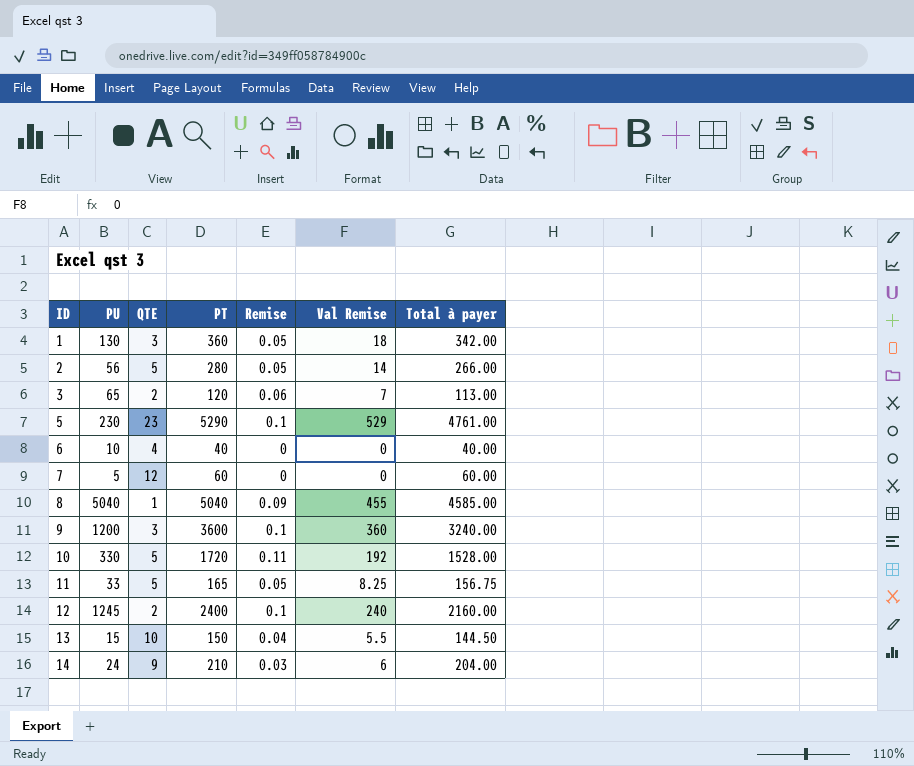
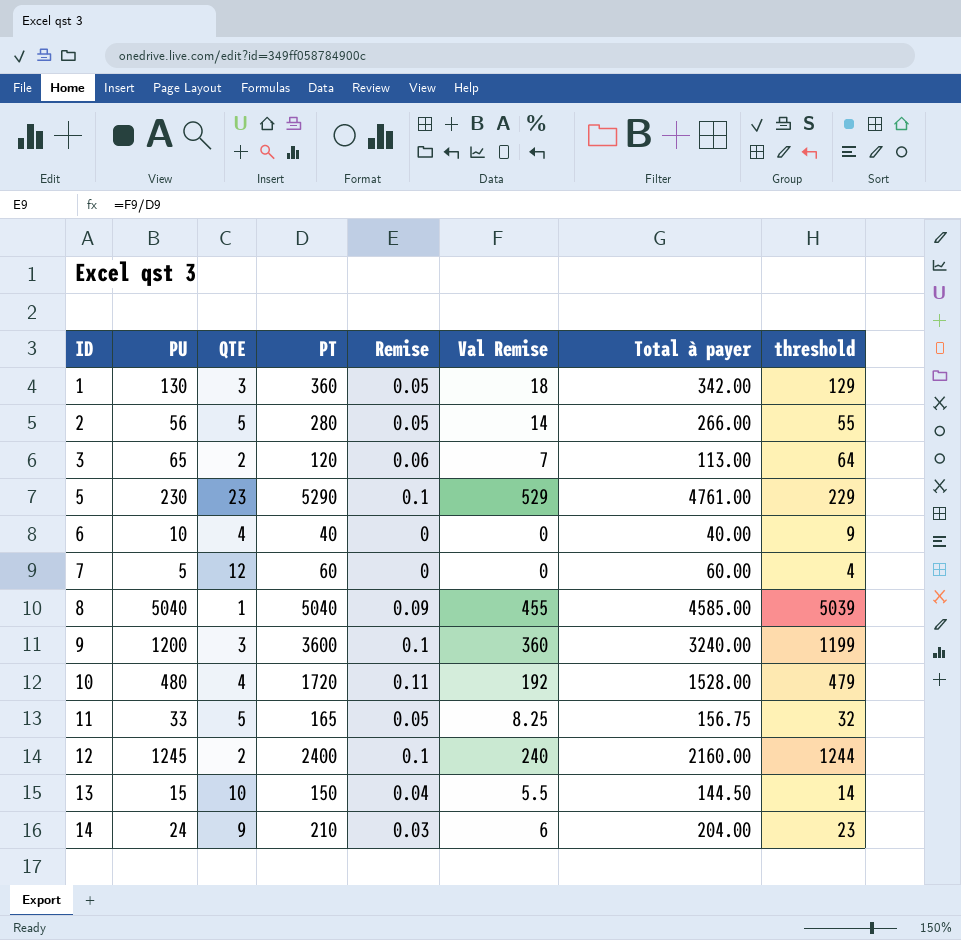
column threshold | formula: none -> [PU] - 1
10 | PU: 330 -> 480
10 | QTE: 5 -> 4

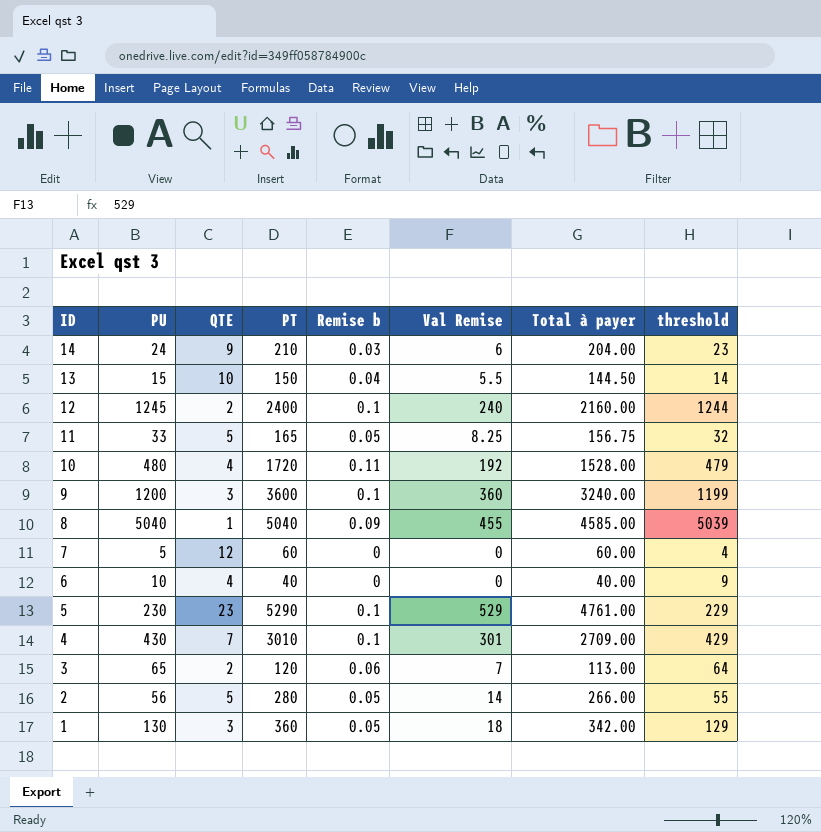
row order: ID ascending -> ID descending
column name: Remise -> Remise b
row 4: none -> 430 | 7 | 3010 | 0.1 | 301 | 2709.00 | 429

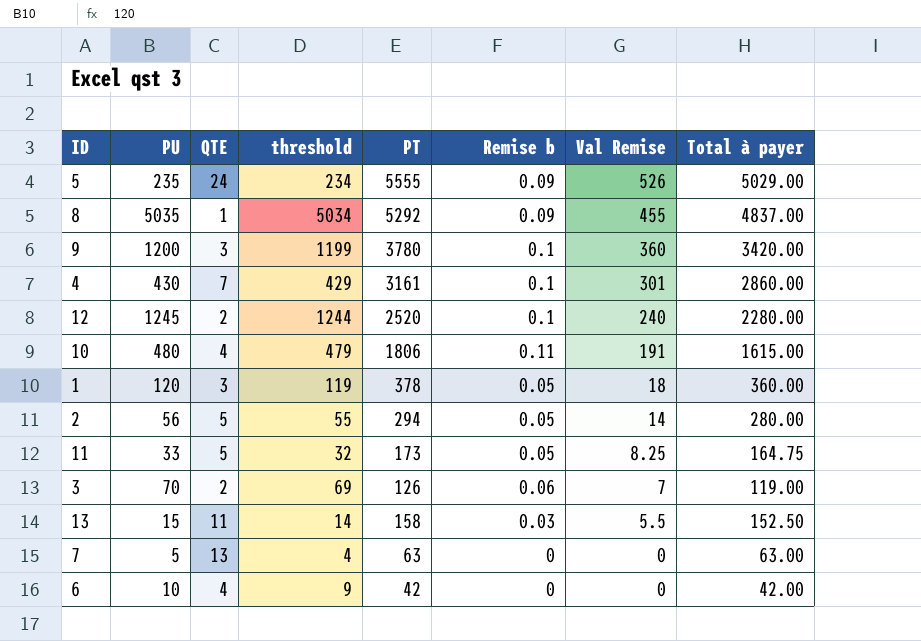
row order: ID descending -> Val Remise descending
column threshold | position: 8 -> 4
row 14: 24 | 9 | 210 | 0.03 | 6 | 204.00 | 23 -> none
5 | PU: 230 -> 235
5 | QTE: 23 -> 24
5 | threshold: 229 -> 234
5 | PT: 5290 -> 5555
5 | Remise b: 0.1 -> 0.09
5 | Val Remise: 529 -> 526
5 | Total à payer: 4761.00 -> 5029.00
8 | PU: 5040 -> 5035
8 | threshold: 5039 -> 5034
8 | PT: 5040 -> 5292
8 | Total à payer: 4585.00 -> 4837.00
9 | PT: 3600 -> 3780
9 | Total à payer: 3240.00 -> 3420.00
4 | PT: 3010 -> 3161
4 | Total à payer: 2709.00 -> 2860.00
12 | PT: 2400 -> 2520
12 | Total à payer: 2160.00 -> 2280.00
10 | PT: 1720 -> 1806
10 | Val Remise: 192 -> 191
10 | Total à payer: 1528.00 -> 1615.00
1 | PU: 130 -> 120
1 | threshold: 129 -> 119
1 | PT: 360 -> 378
1 | Total à payer: 342.00 -> 360.00
2 | PT: 280 -> 294
2 | Total à payer: 266.00 -> 280.00
11 | PT: 165 -> 173
11 | Total à payer: 156.75 -> 164.75
3 | PU: 65 -> 70
3 | threshold: 64 -> 69
3 | PT: 120 -> 126
3 | Total à payer: 113.00 -> 119.00
13 | QTE: 10 -> 11
13 | PT: 150 -> 158
13 | Remise b: 0.04 -> 0.03
13 | Total à payer: 144.50 -> 152.50
7 | QTE: 12 -> 13
7 | PT: 60 -> 63
7 | Total à payer: 60.00 -> 63.00
6 | PT: 40 -> 42
6 | Total à payer: 40.00 -> 42.00

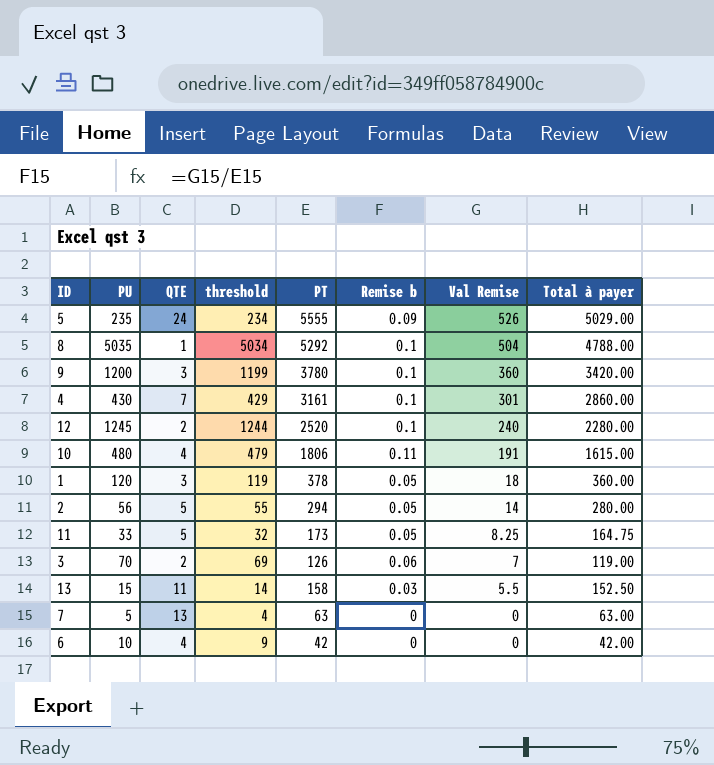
8 | Remise b: 0.09 -> 0.1
8 | Val Remise: 455 -> 504
8 | Total à payer: 4837.00 -> 4788.00

